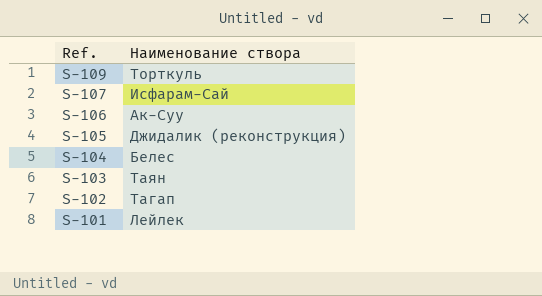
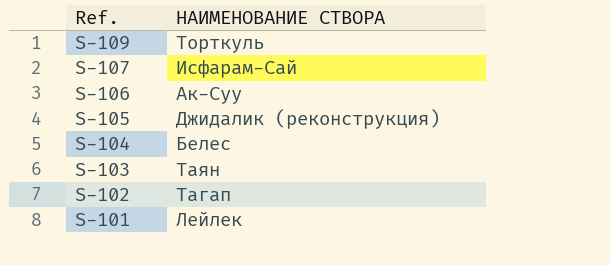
column name: Наименование створа -> НАИМЕНОВАНИЕ СТВОРА

